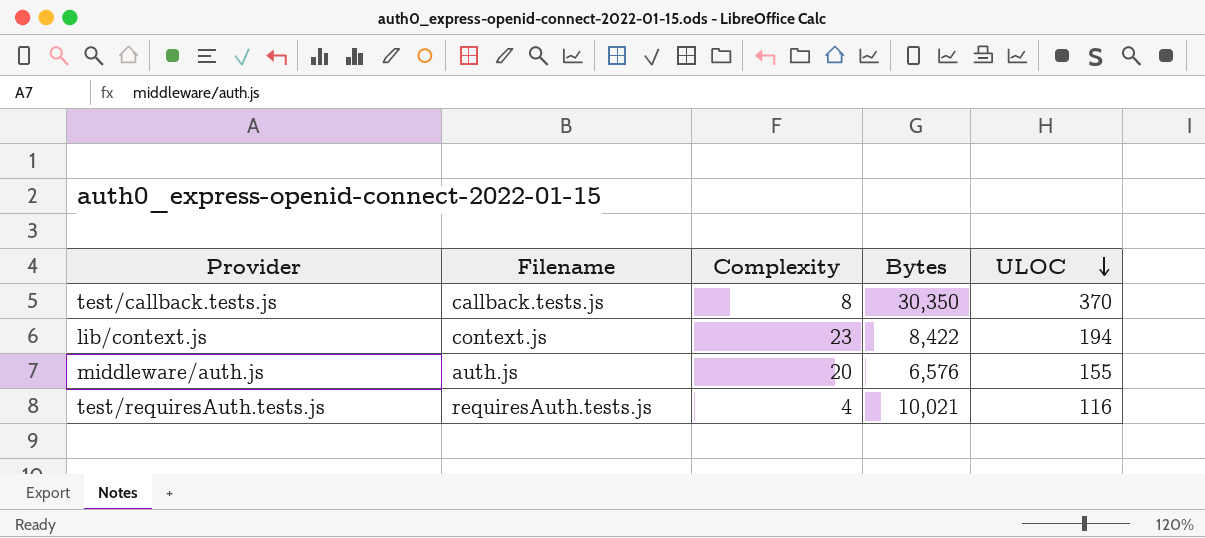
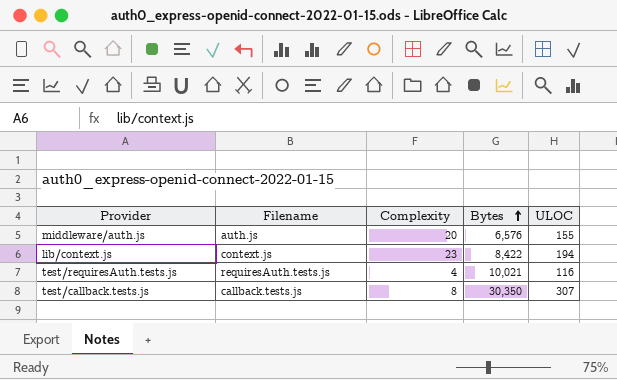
row order: ULOC descending -> Bytes ascending
test/callback.tests.js | ULOC: 370 -> 307

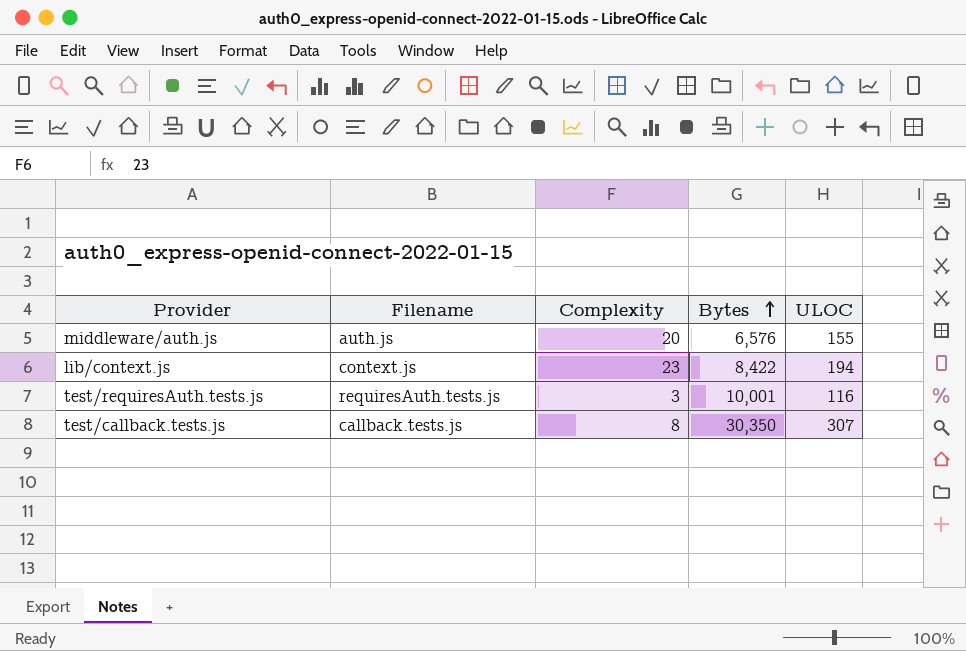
test/requiresAuth.tests.js | Complexity: 4 -> 3
test/requiresAuth.tests.js | Bytes: 10,021 -> 10,001

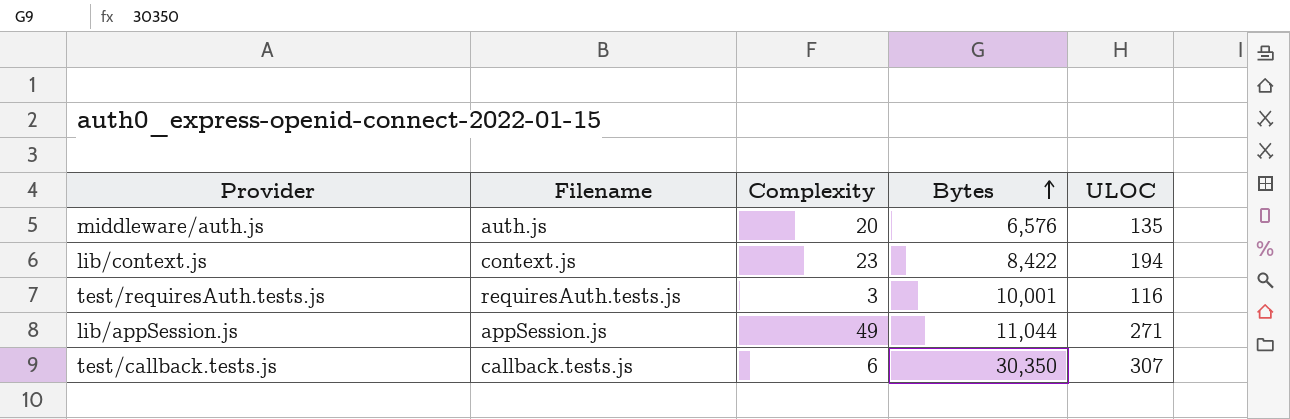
middleware/auth.js | ULOC: 155 -> 135
row lib/appSession.js: none -> appSession.js | 49 | 11,044 | 271
test/callback.tests.js | Complexity: 8 -> 6

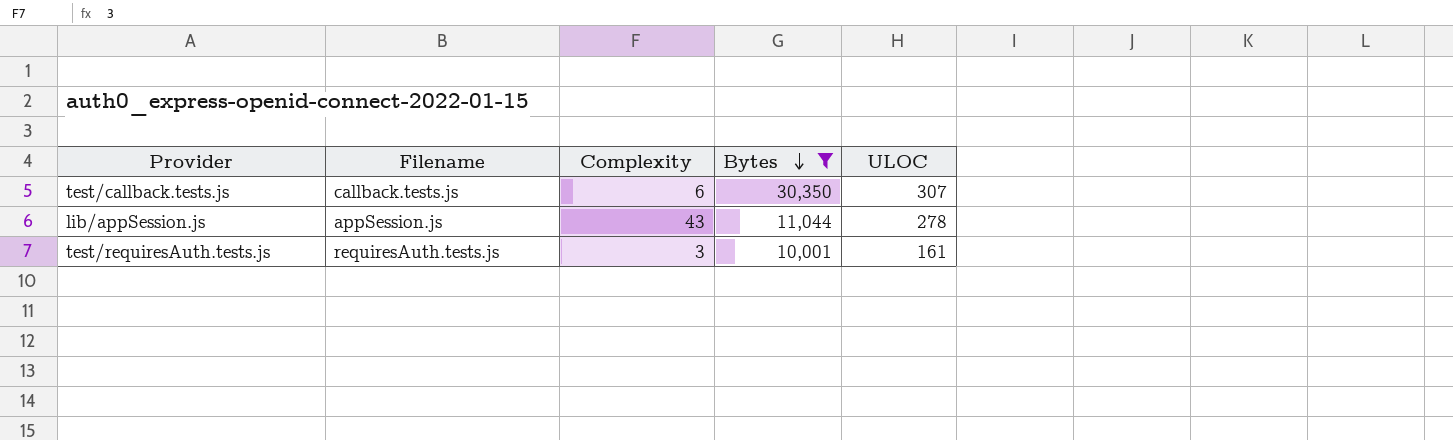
filter: none -> Bytes >= 10,001
row order: Bytes ascending -> Bytes descending
lib/appSession.js | Complexity: 49 -> 43
lib/appSession.js | ULOC: 271 -> 278
test/requiresAuth.tests.js | ULOC: 116 -> 161

